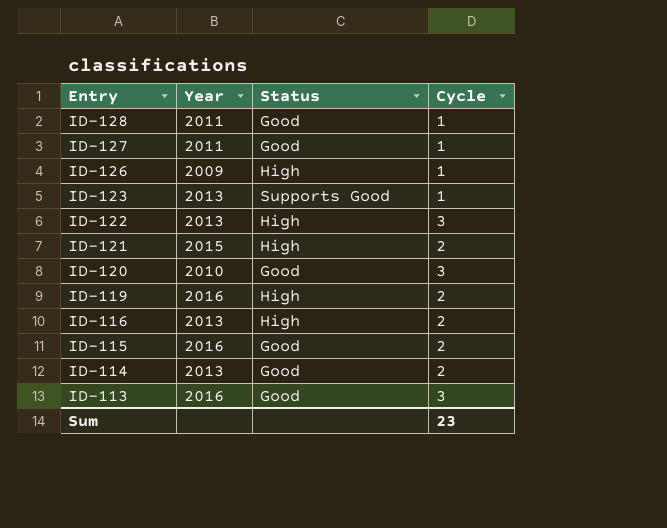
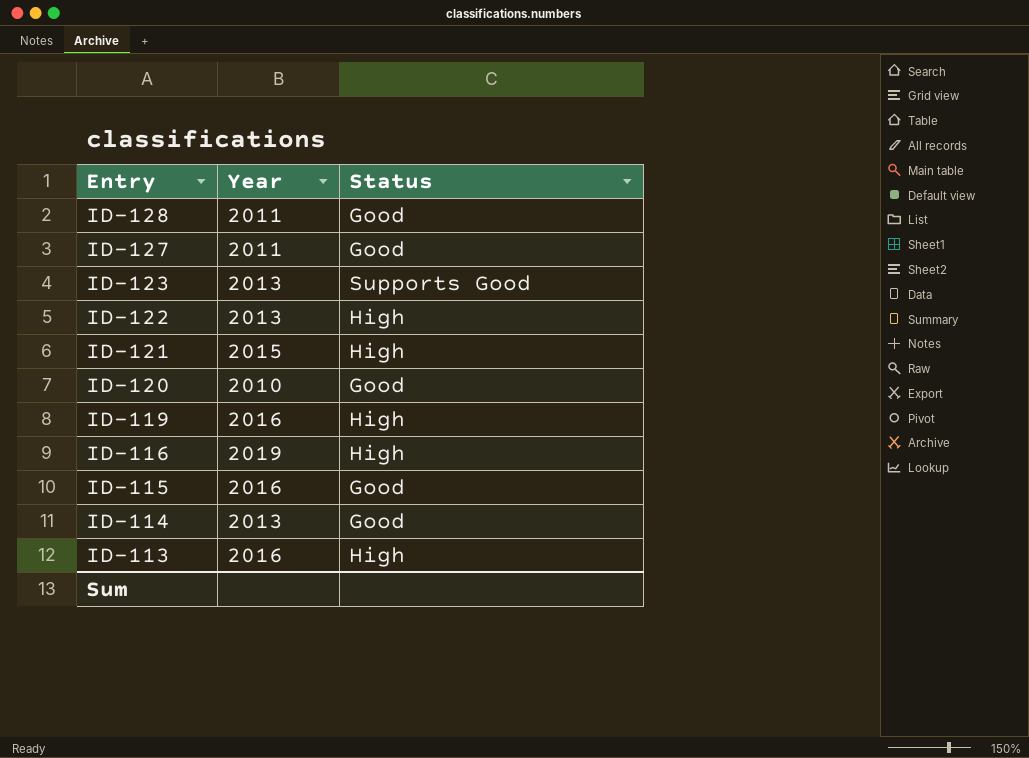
column Cycle | position: 4 -> none
row ID-126: 2009 | High | 1 -> none
ID-116 | Year: 2013 -> 2019
ID-113 | Status: Good -> High

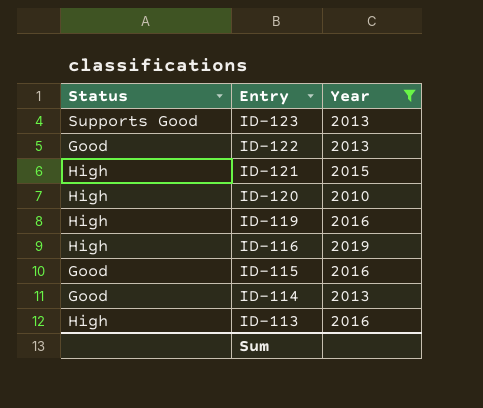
filter: none -> Year != 2011
column Status | position: 3 -> 1
ID-122 | Status: High -> Good
ID-120 | Status: Good -> High

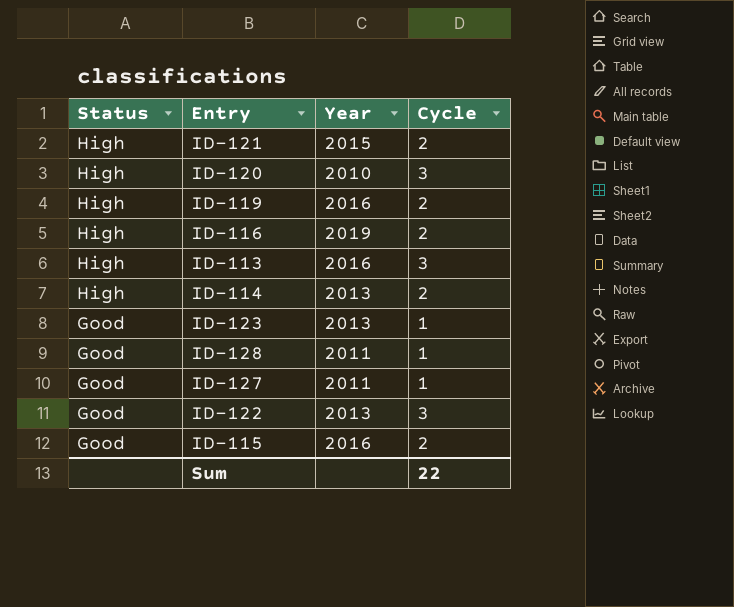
filter: Year != 2011 -> none
row order: Entry descending -> Status descending
column Cycle | position: none -> 4
ID-114 | Status: Good -> High
ID-123 | Status: Supports Good -> Good

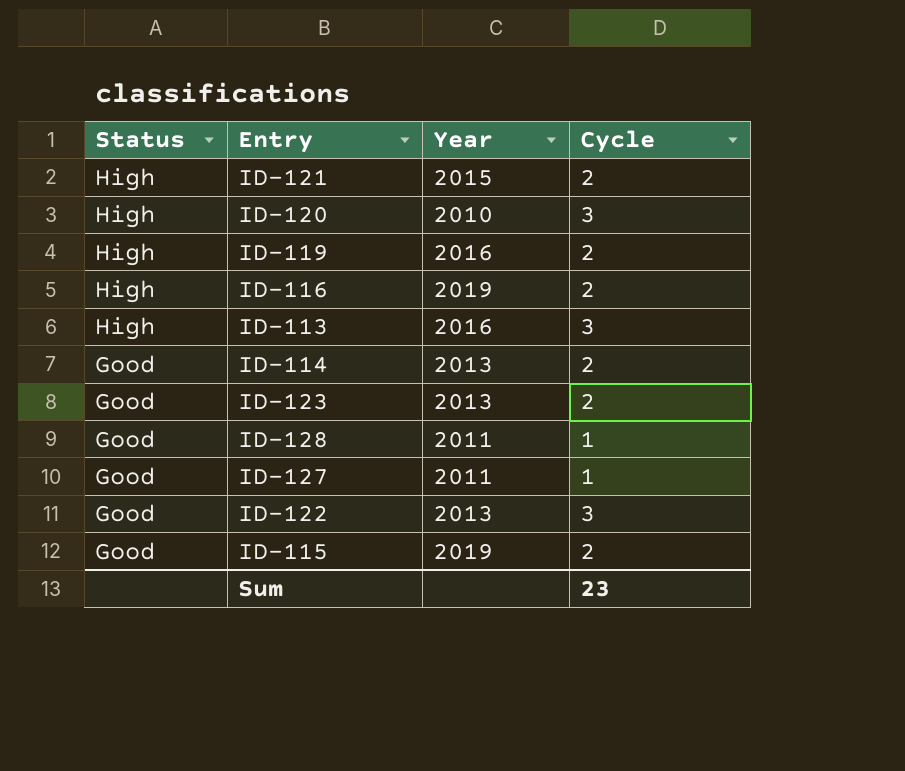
ID-114 | Status: High -> Good
ID-123 | Cycle: 1 -> 2
ID-115 | Year: 2016 -> 2019
Sum | Cycle: 22 -> 23

